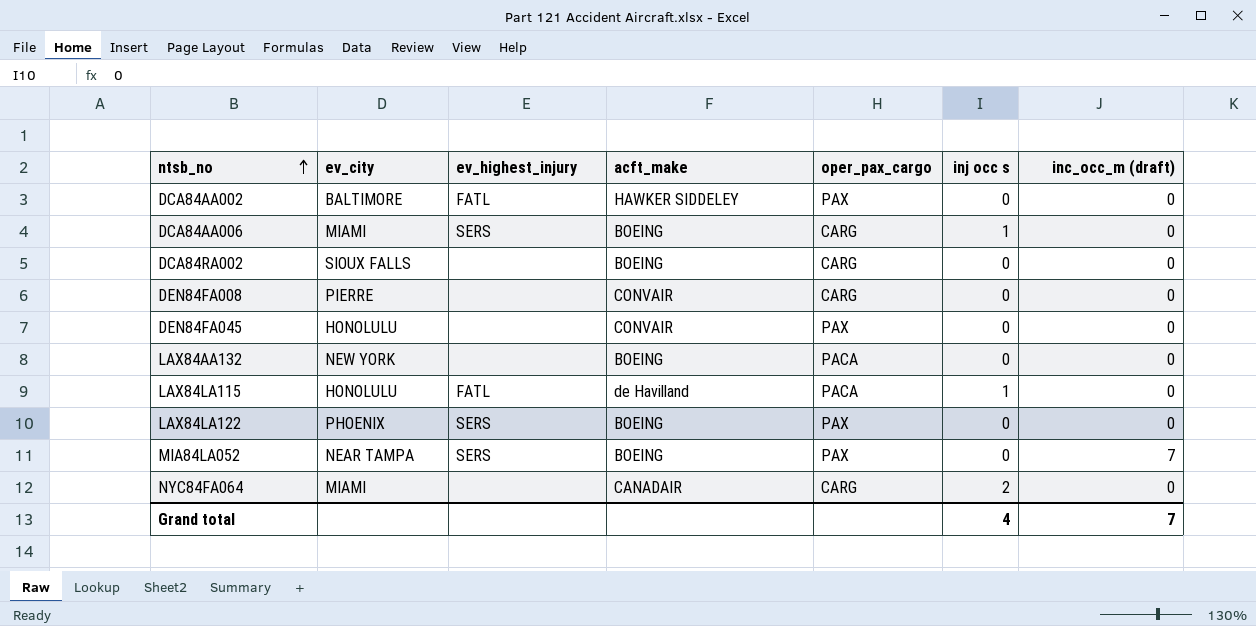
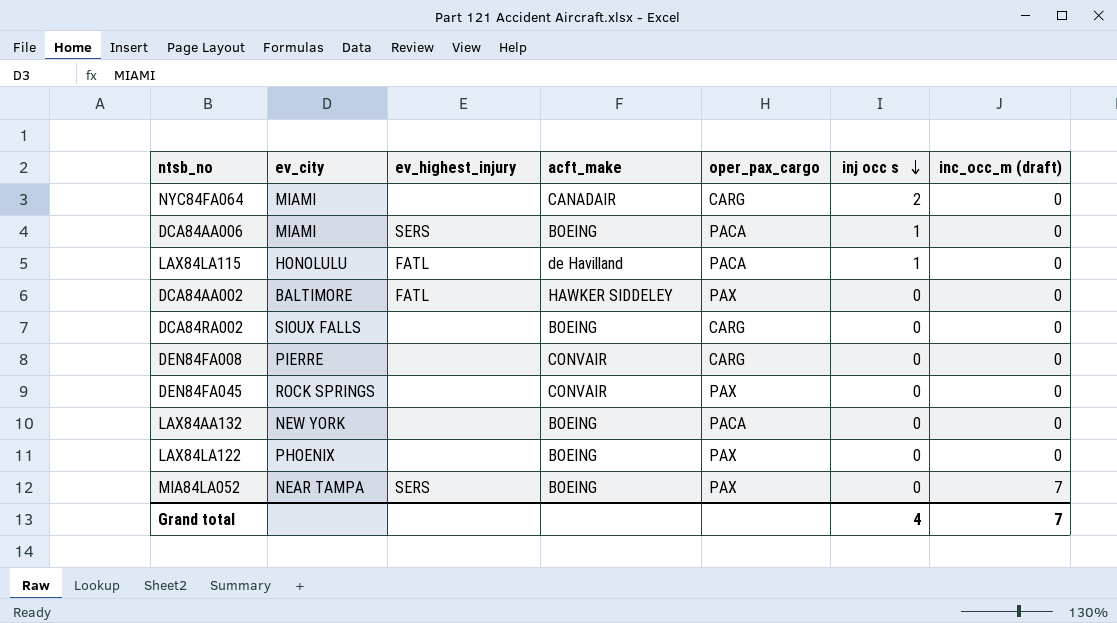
row order: ntsb_no ascending -> inj occ s descending
DCA84AA006 | oper_pax_cargo: CARG -> PACA
DEN84FA045 | ev_city: HONOLULU -> ROCK SPRINGS
LAX84LA122 | ev_highest_injury: SERS -> none

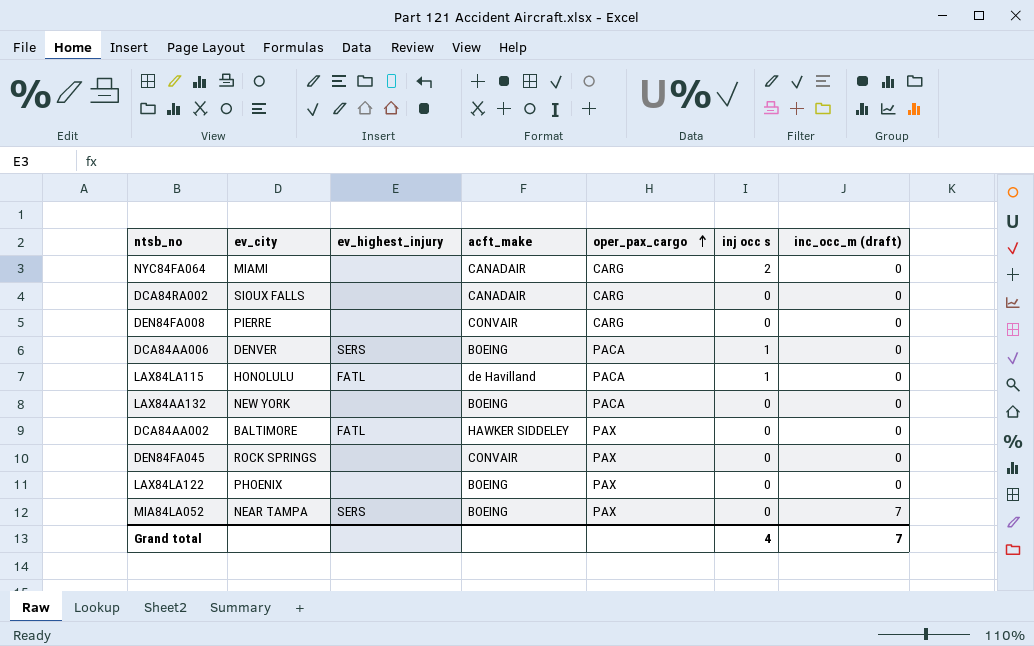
row order: inj occ s descending -> oper_pax_cargo ascending
DCA84RA002 | acft_make: BOEING -> CANADAIR
DCA84AA006 | ev_city: MIAMI -> DENVER

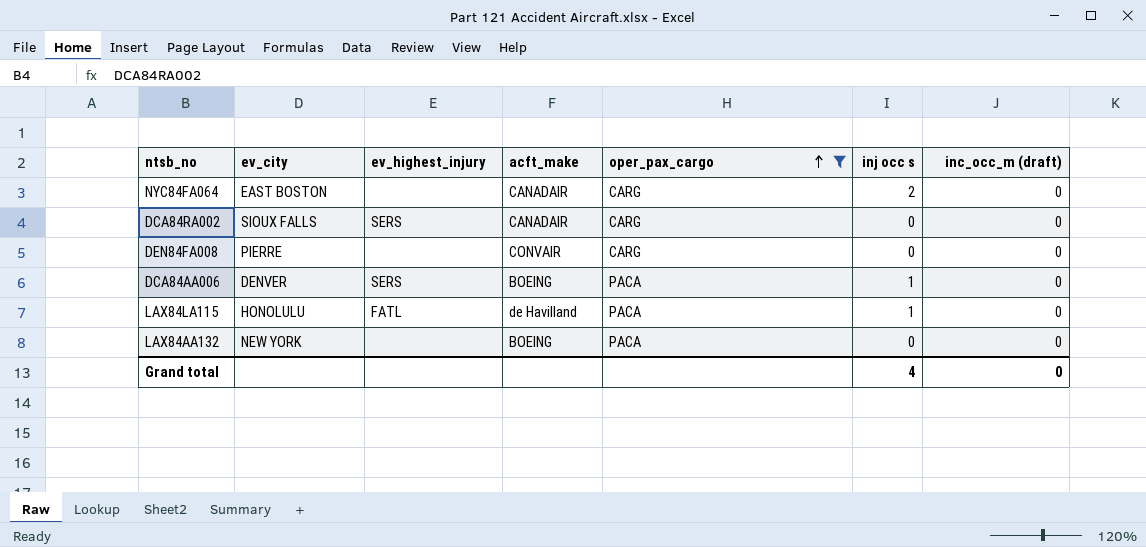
filter: none -> oper_pax_cargo != PAX
NYC84FA064 | ev_city: MIAMI -> EAST BOSTON
DCA84RA002 | ev_highest_injury: none -> SERS
Grand total | inc_occ_m (draft): 7 -> 0

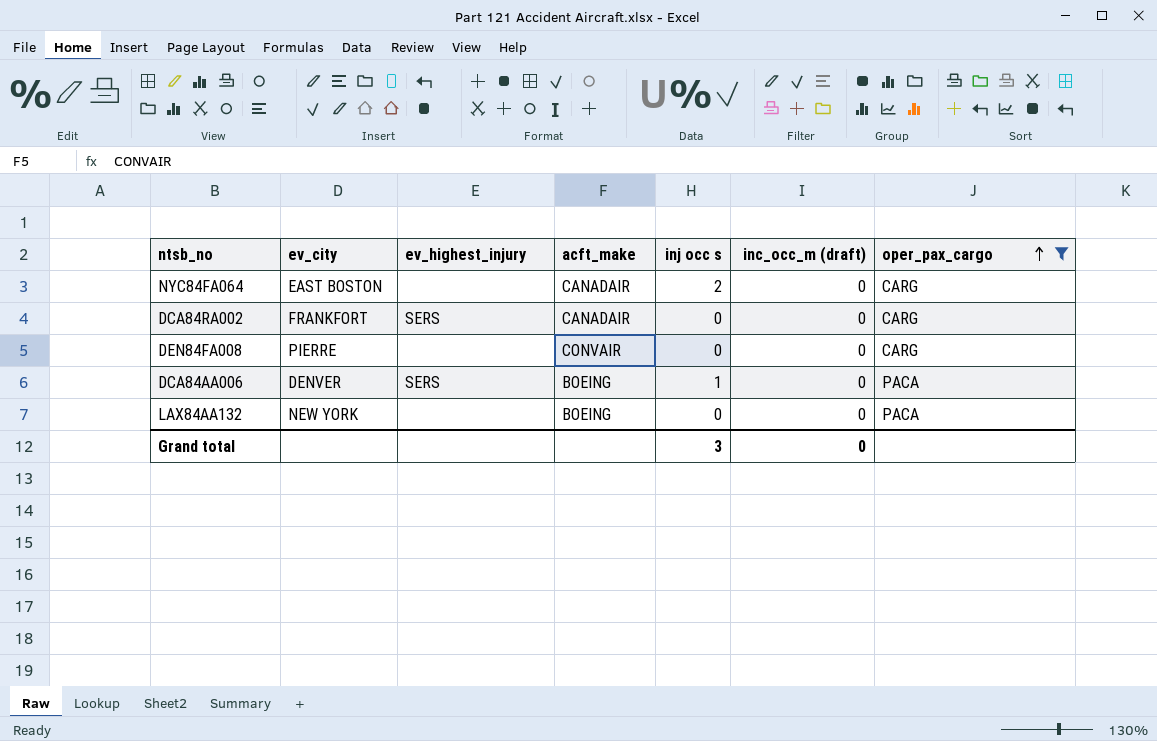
column oper_pax_cargo | position: 5 -> 7
row LAX84LA115: HONOLULU | FATL | de Havilland | PACA | 1 | 0 -> none
DCA84RA002 | ev_city: SIOUX FALLS -> FRANKFORT
Grand total | inj occ s: 4 -> 3

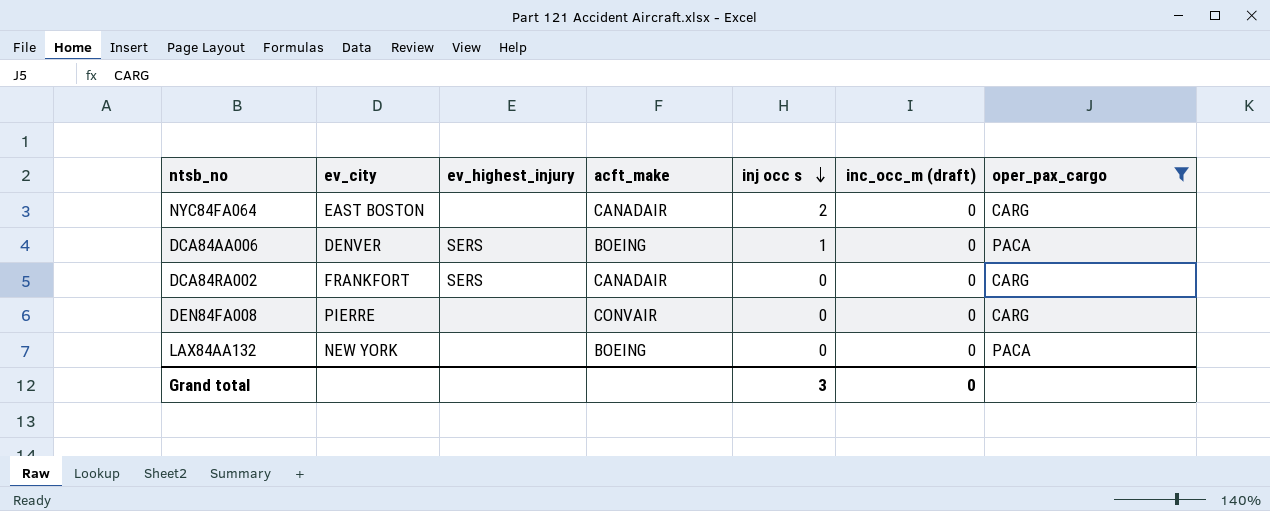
row order: oper_pax_cargo ascending -> inj occ s descending

